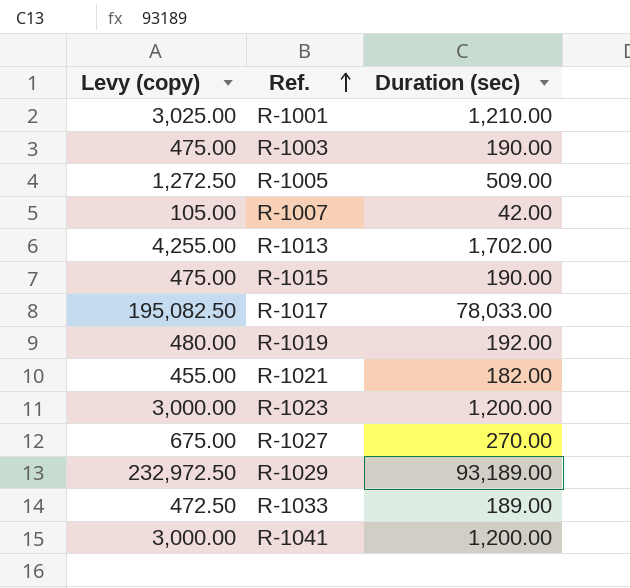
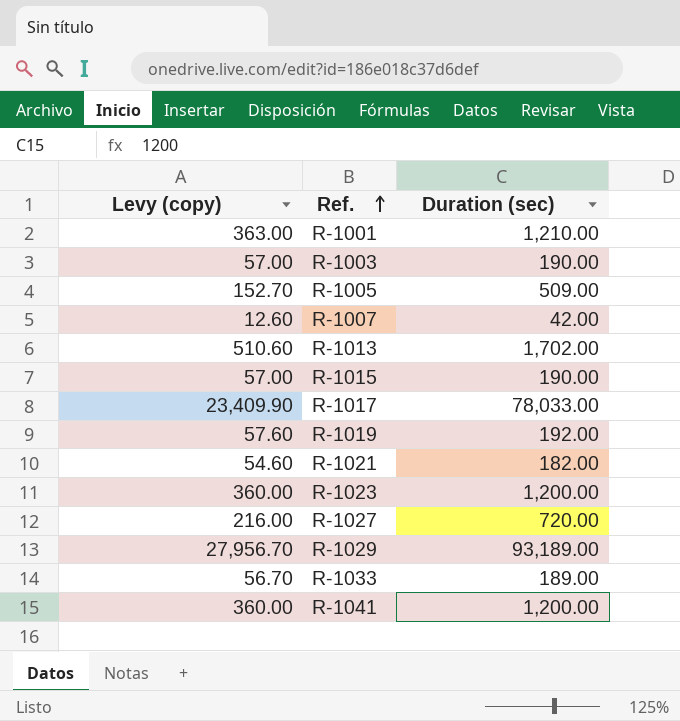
column Levy (copy) | formula: [Duration (sec)] * 2.5 -> [Duration (sec)] * 0.3
R-1027 | Duration (sec): 270.00 -> 720.00

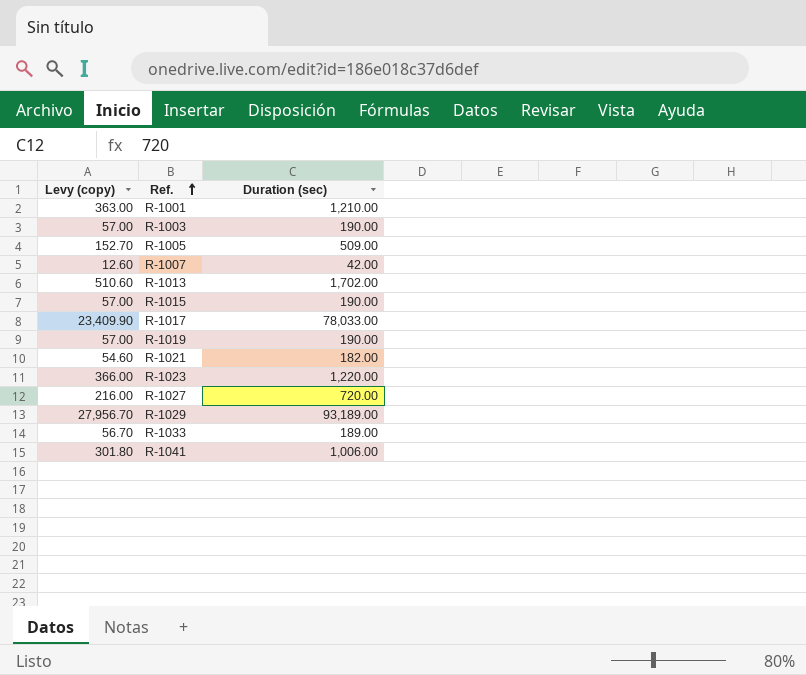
R-1019 | Levy (copy): 57.60 -> 57.00
R-1019 | Duration (sec): 192.00 -> 190.00
R-1023 | Levy (copy): 360.00 -> 366.00
R-1023 | Duration (sec): 1,200.00 -> 1,220.00
R-1041 | Levy (copy): 360.00 -> 301.80
R-1041 | Duration (sec): 1,200.00 -> 1,006.00

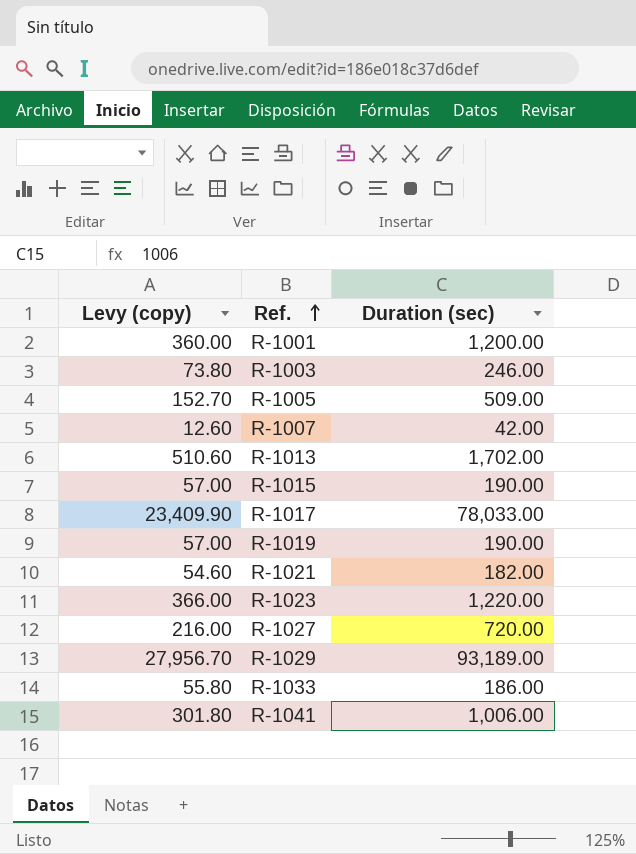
R-1001 | Levy (copy): 363.00 -> 360.00
R-1001 | Duration (sec): 1,210.00 -> 1,200.00
R-1003 | Levy (copy): 57.00 -> 73.80
R-1003 | Duration (sec): 190.00 -> 246.00
R-1033 | Levy (copy): 56.70 -> 55.80
R-1033 | Duration (sec): 189.00 -> 186.00

